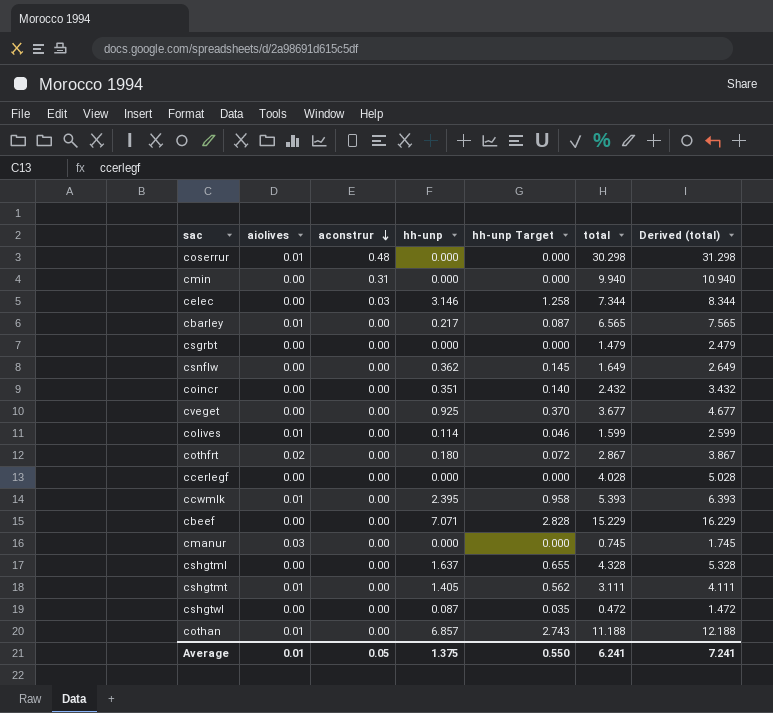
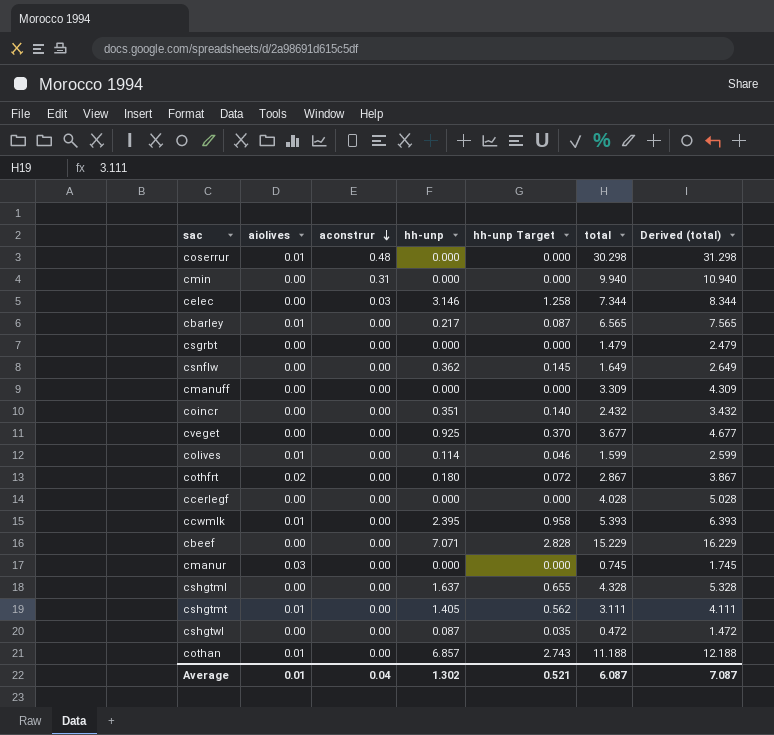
row cmanuff: none -> 0.00 | 0.00 | 0.000 | 0.000 | 3.309 | 4.309
Average | aconstrur: 0.05 -> 0.04
Average | hh-unp: 1.375 -> 1.302
Average | hh-unp Target: 0.550 -> 0.521
Average | total: 6.241 -> 6.087
Average | Derived (total): 7.241 -> 7.087

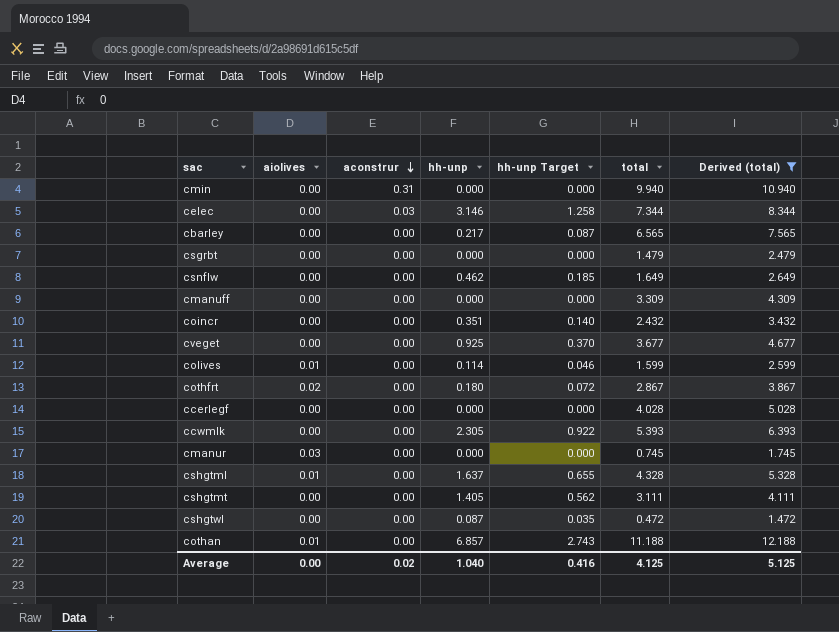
filter: none -> Derived (total) <= 12.188
cbarley | aiolives: 0.01 -> 0.00
csnflw | hh-unp: 0.362 -> 0.462
csnflw | hh-unp Target: 0.145 -> 0.185
ccwmlk | aiolives: 0.01 -> 0.00
ccwmlk | hh-unp: 2.395 -> 2.305
ccwmlk | hh-unp Target: 0.958 -> 0.922
cshgtml | aiolives: 0.00 -> 0.01
cshgtmt | aiolives: 0.01 -> 0.00
Average | aiolives: 0.01 -> 0.00
Average | aconstrur: 0.04 -> 0.02
Average | hh-unp: 1.302 -> 1.040
Average | hh-unp Target: 0.521 -> 0.416
Average | total: 6.087 -> 4.125
Average | Derived (total): 7.087 -> 5.125

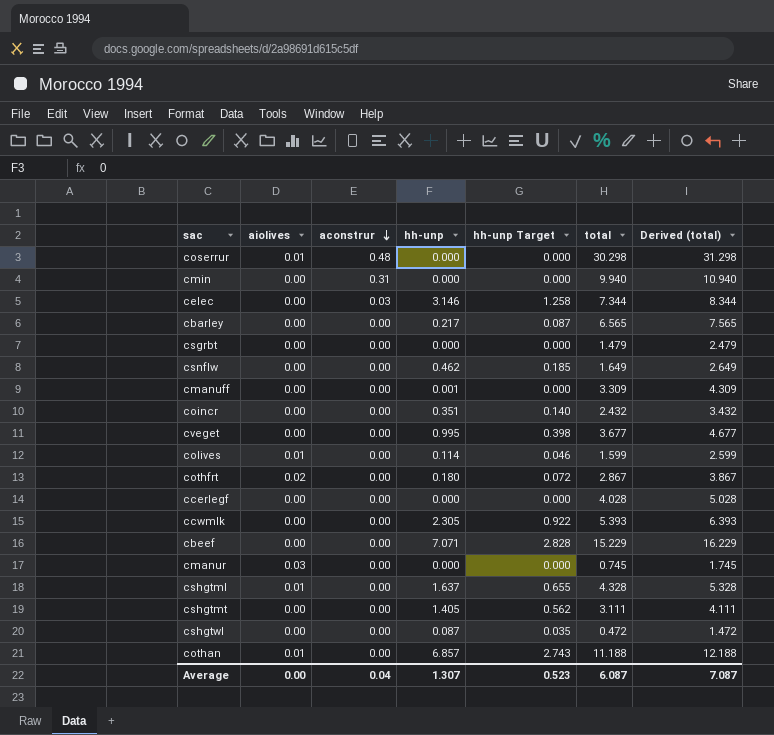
filter: Derived (total) <= 12.188 -> none
cmanuff | hh-unp: 0.000 -> 0.001
cveget | hh-unp: 0.925 -> 0.995
cveget | hh-unp Target: 0.370 -> 0.398
Average | aconstrur: 0.02 -> 0.04
Average | hh-unp: 1.040 -> 1.307
Average | hh-unp Target: 0.416 -> 0.523
Average | total: 4.125 -> 6.087
Average | Derived (total): 5.125 -> 7.087

